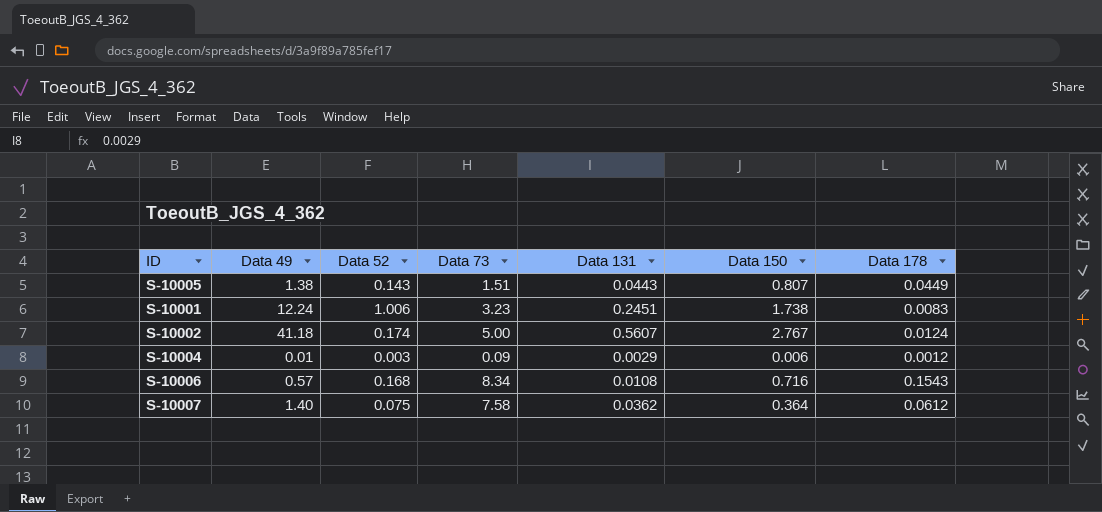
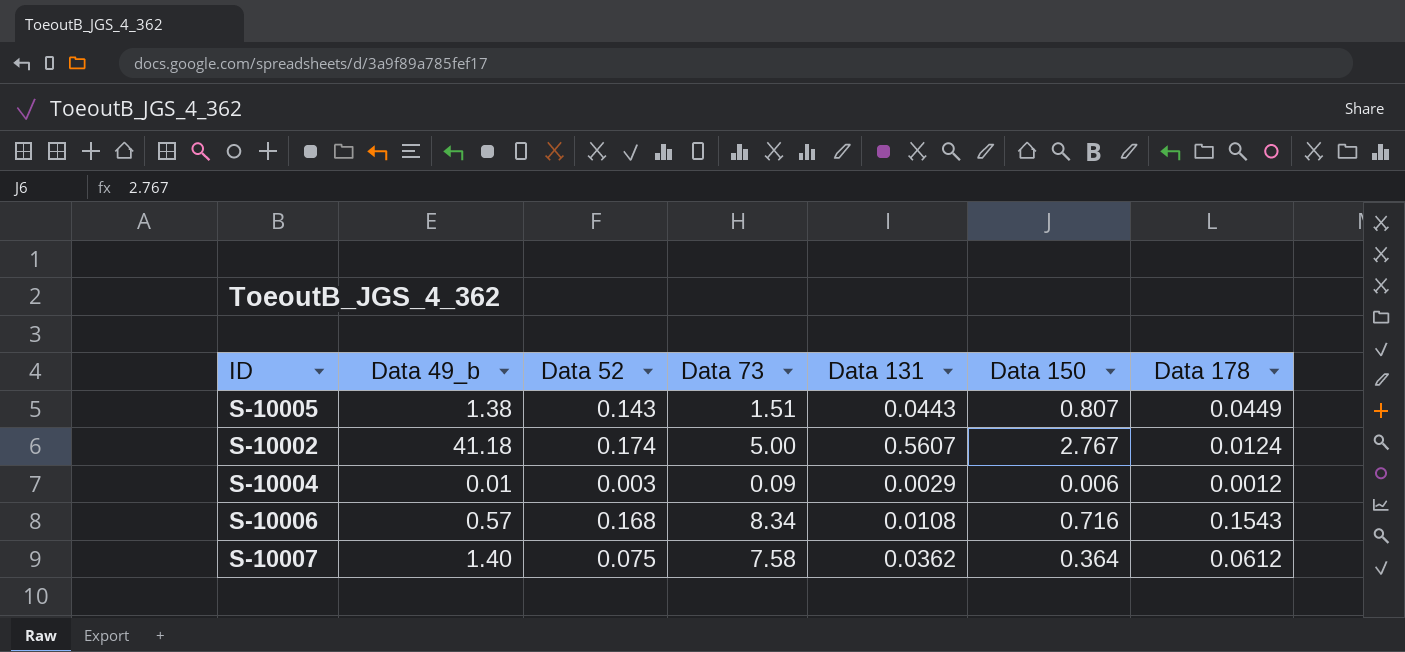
column name: Data 49 -> Data 49_b
row S-10001: 12.24 | 1.006 | 3.23 | 0.2451 | 1.738 | 0.0083 -> none

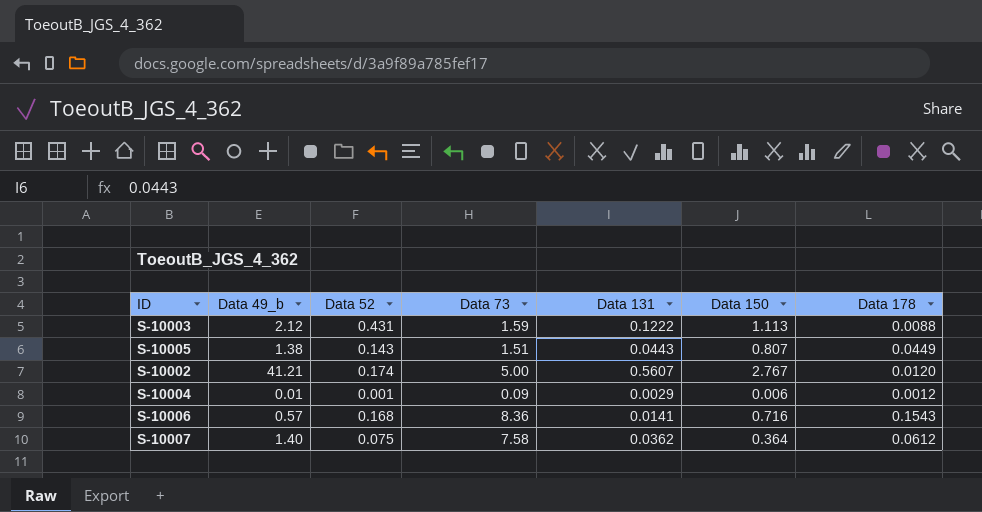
row S-10003: none -> 2.12 | 0.431 | 1.59 | 0.1222 | 1.113 | 0.0088
S-10002 | Data 49_b: 41.18 -> 41.21
S-10002 | Data 178: 0.0124 -> 0.0120
S-10004 | Data 52: 0.003 -> 0.001
S-10006 | Data 73: 8.34 -> 8.36
S-10006 | Data 131: 0.0108 -> 0.0141

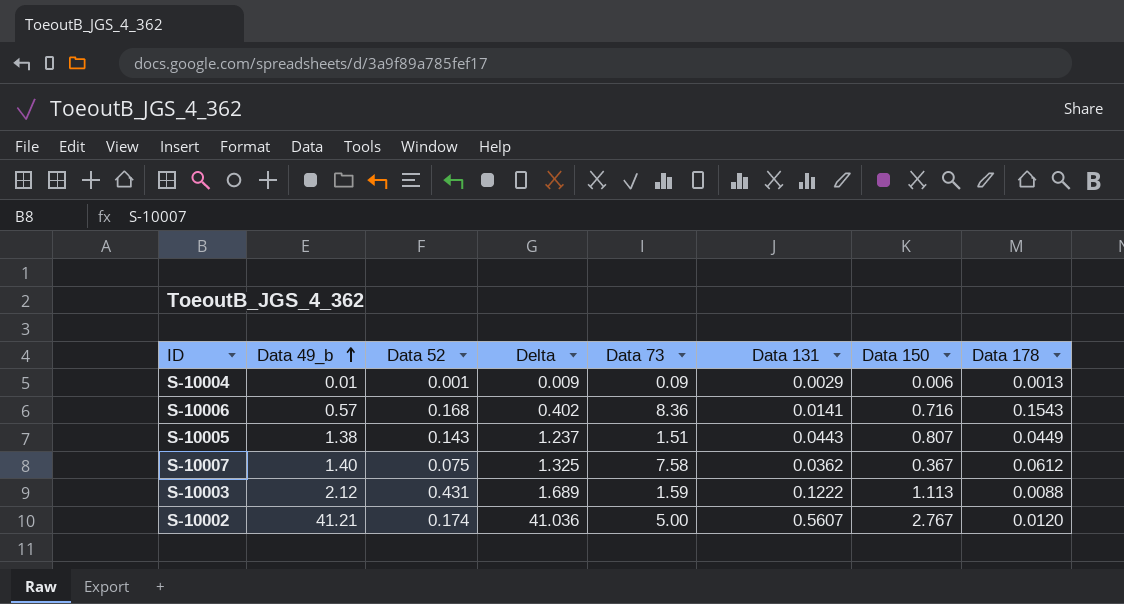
row order: none -> Data 49_b ascending
column Delta | formula: none -> [Data 49_b] - [Data 52]
S-10004 | Data 178: 0.0012 -> 0.0013
S-10007 | Data 150: 0.364 -> 0.367

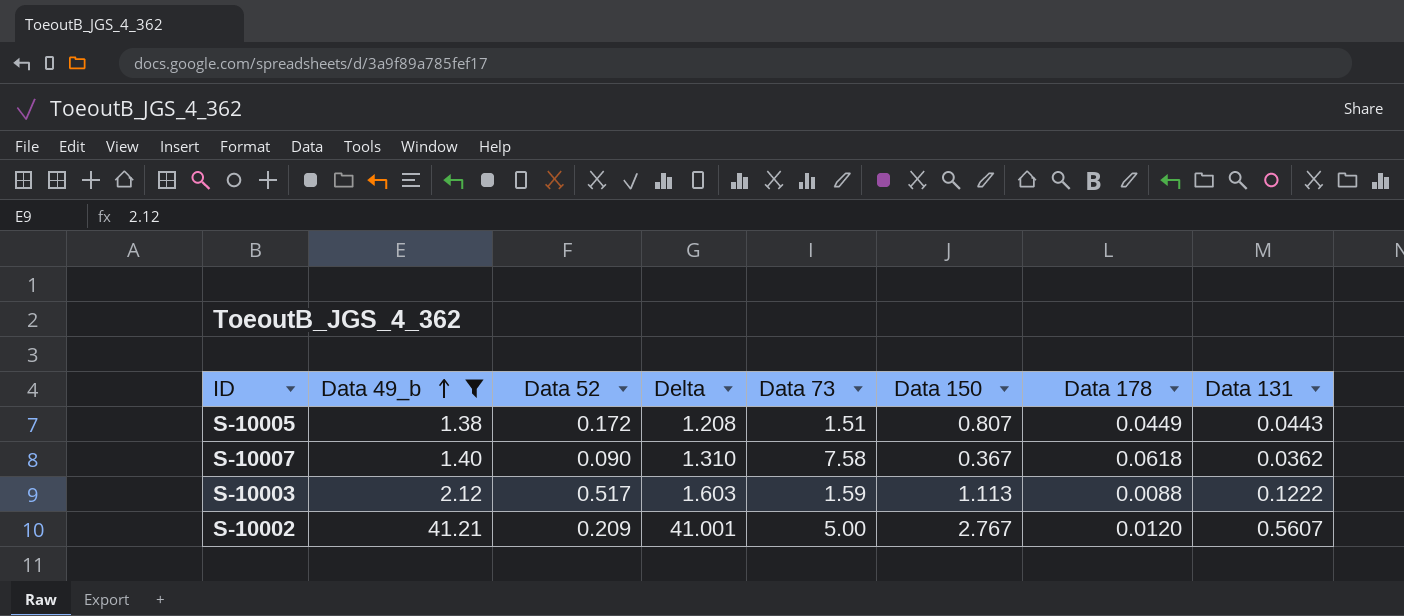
filter: none -> Data 49_b >= 1.38
column Data 131 | position: 6 -> 8
S-10005 | Data 52: 0.143 -> 0.172
S-10005 | Delta: 1.237 -> 1.208
S-10007 | Data 52: 0.075 -> 0.090
S-10007 | Delta: 1.325 -> 1.310
S-10007 | Data 178: 0.0612 -> 0.0618
S-10003 | Data 52: 0.431 -> 0.517
S-10003 | Delta: 1.689 -> 1.603
S-10002 | Data 52: 0.174 -> 0.209
S-10002 | Delta: 41.036 -> 41.001

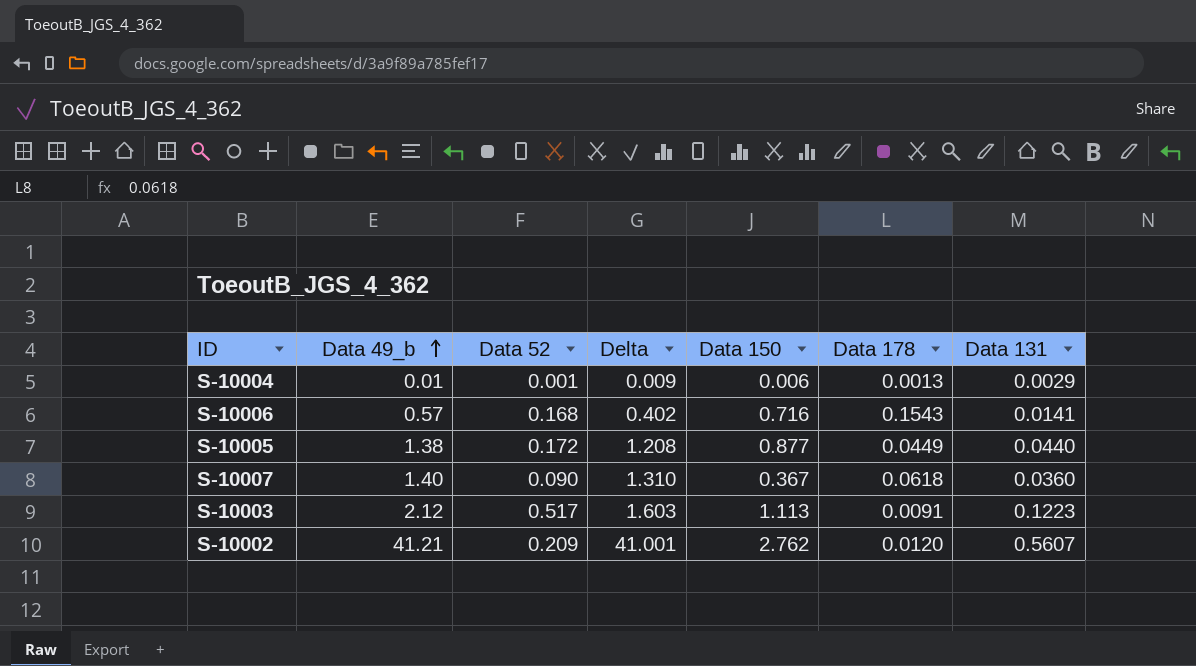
filter: Data 49_b >= 1.38 -> none
column Data 73 | position: 5 -> none
S-10005 | Data 150: 0.807 -> 0.877
S-10005 | Data 131: 0.0443 -> 0.0440
S-10007 | Data 131: 0.0362 -> 0.0360
S-10003 | Data 178: 0.0088 -> 0.0091
S-10003 | Data 131: 0.1222 -> 0.1223
S-10002 | Data 150: 2.767 -> 2.762

